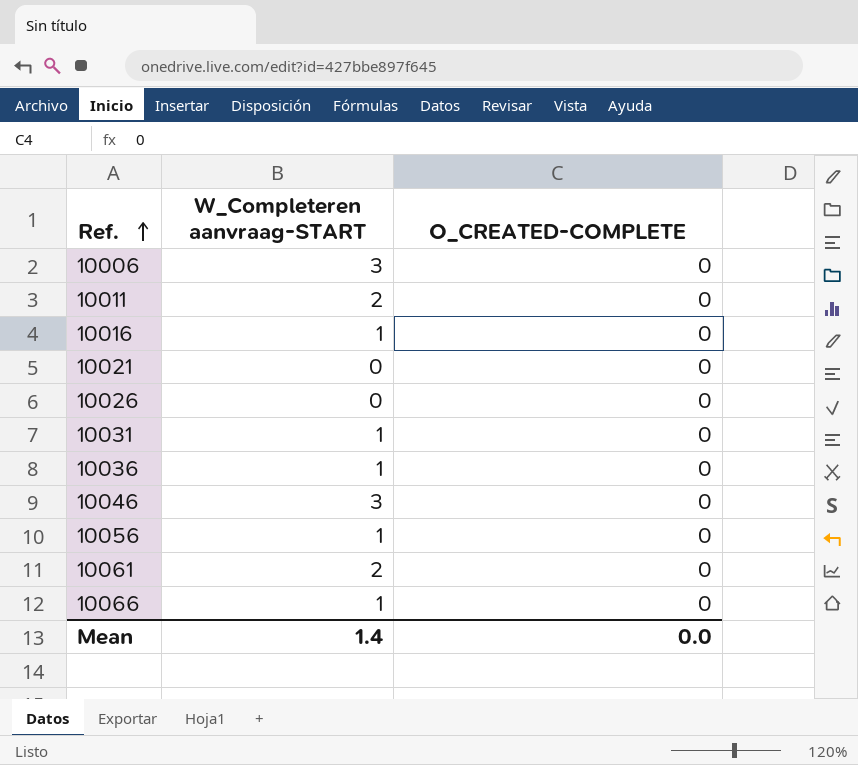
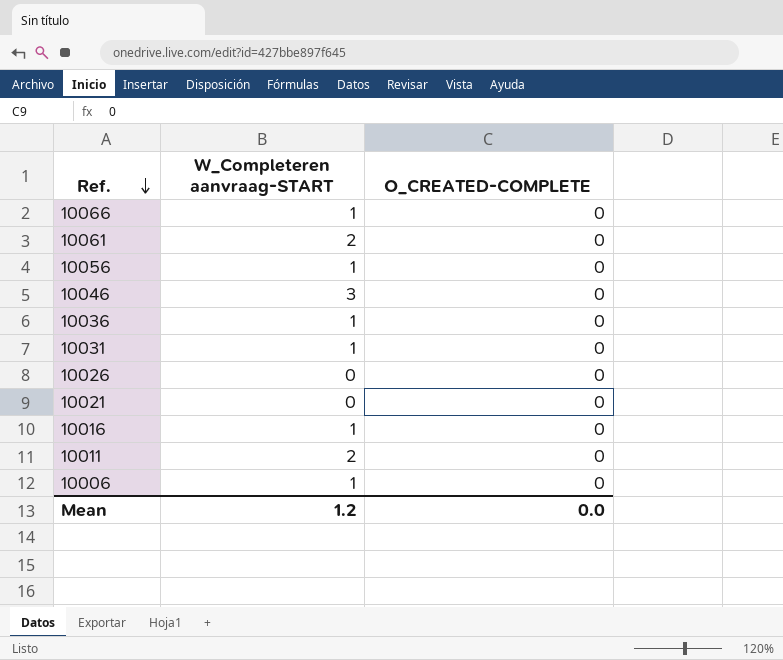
row order: Ref. ascending -> Ref. descending
10006 | W_Completeren aanvraag-START: 3 -> 1
Mean | W_Completeren aanvraag-START: 1.4 -> 1.2

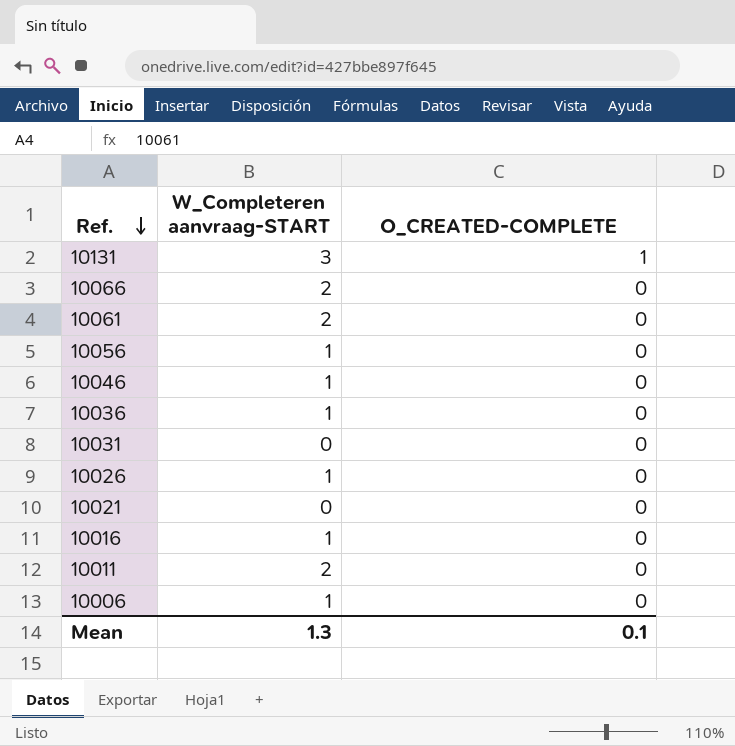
row 10131: none -> 3 | 1
10066 | W_Completeren aanvraag-START: 1 -> 2
10046 | W_Completeren aanvraag-START: 3 -> 1
10031 | W_Completeren aanvraag-START: 1 -> 0
10026 | W_Completeren aanvraag-START: 0 -> 1
Mean | W_Completeren aanvraag-START: 1.2 -> 1.3
Mean | O_CREATED-COMPLETE: 0.0 -> 0.1

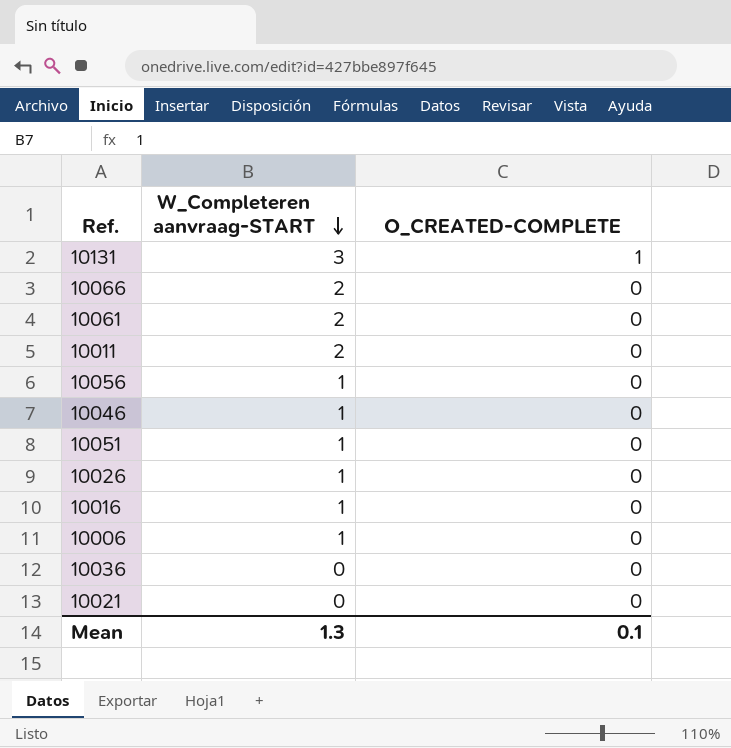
row order: Ref. descending -> W_Completeren aanvraag-START descending
row 10031: 0 | 0 -> none
row 10051: none -> 1 | 0
10036 | W_Completeren aanvraag-START: 1 -> 0

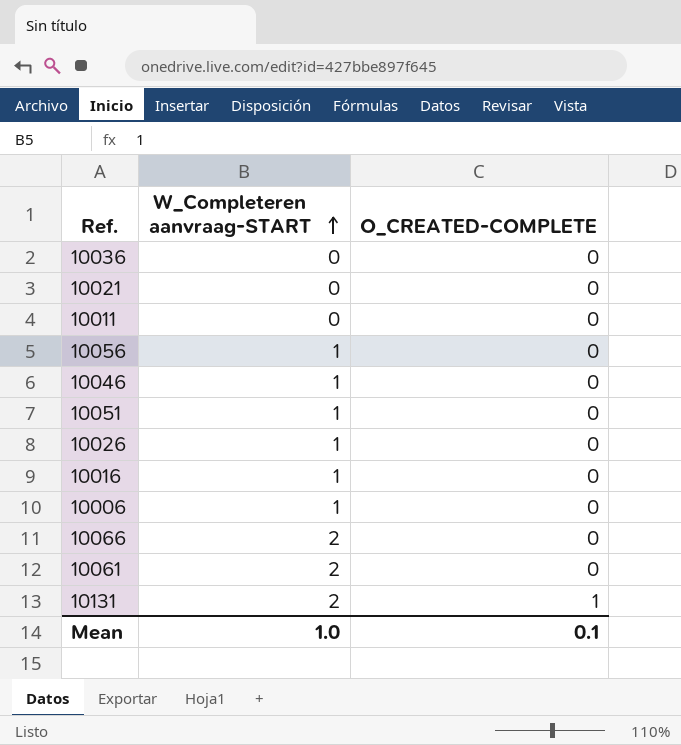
row order: W_Completeren aanvraag-START descending -> W_Completeren aanvraag-START ascending
10011 | W_Completeren aanvraag-START: 2 -> 0
10131 | W_Completeren aanvraag-START: 3 -> 2
Mean | W_Completeren aanvraag-START: 1.3 -> 1.0

